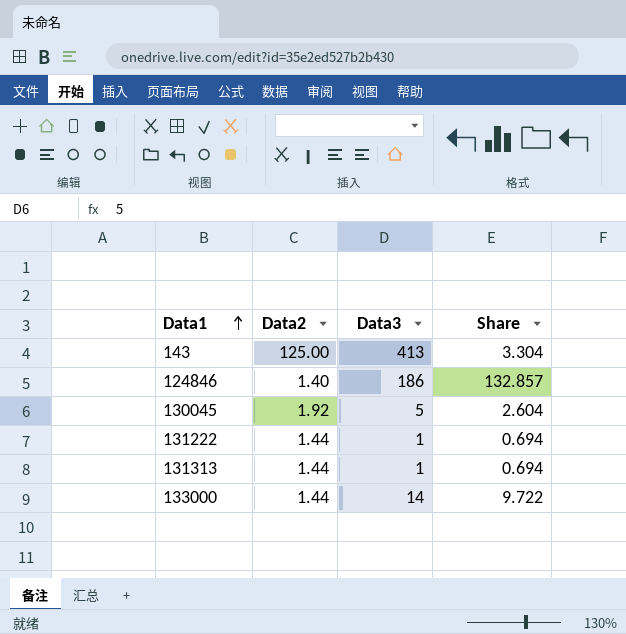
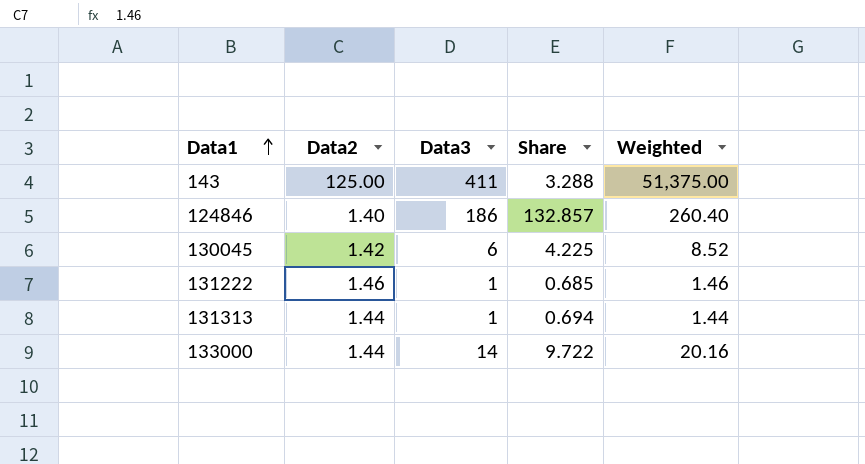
column Weighted | formula: none -> [Data2] * [Data3]
143 | Data3: 413 -> 411
143 | Share: 3.304 -> 3.288
130045 | Data2: 1.92 -> 1.42
130045 | Data3: 5 -> 6
130045 | Share: 2.604 -> 4.225
131222 | Data2: 1.44 -> 1.46
131222 | Share: 0.694 -> 0.685

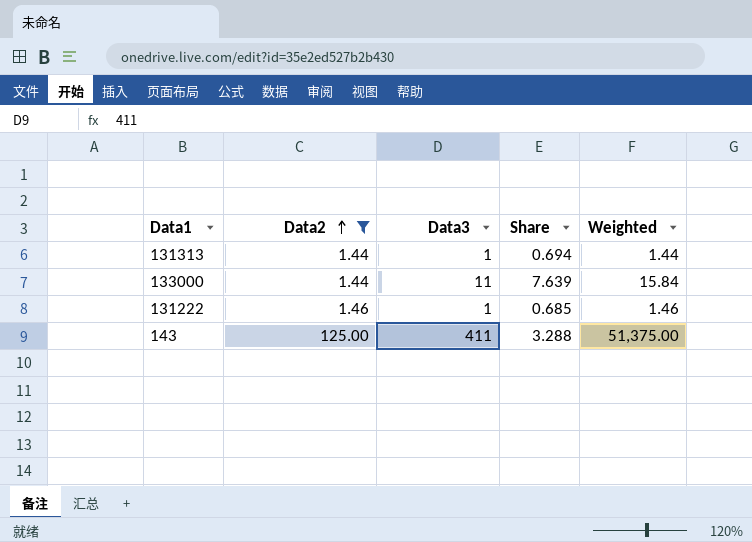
filter: none -> Data2 >= 1.44
row order: Data1 ascending -> Data2 ascending
133000 | Data3: 14 -> 11
133000 | Share: 9.722 -> 7.639
133000 | Weighted: 20.16 -> 15.84

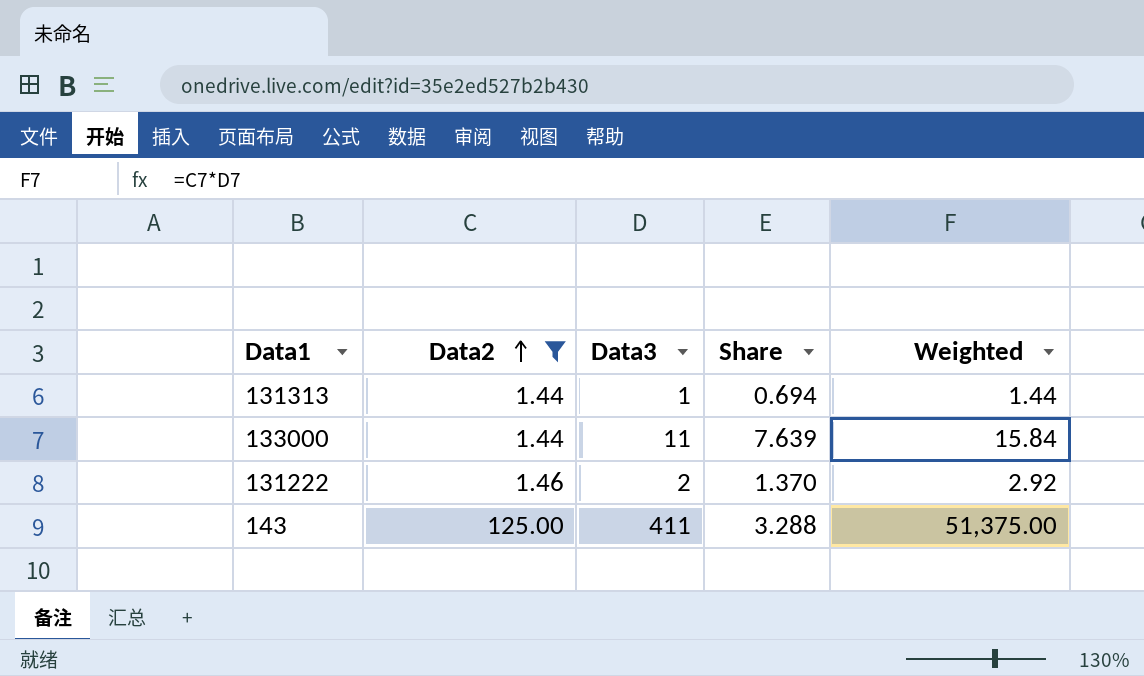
131222 | Data3: 1 -> 2
131222 | Share: 0.685 -> 1.370
131222 | Weighted: 1.46 -> 2.92

